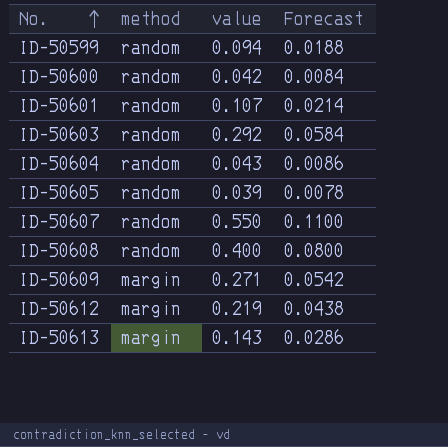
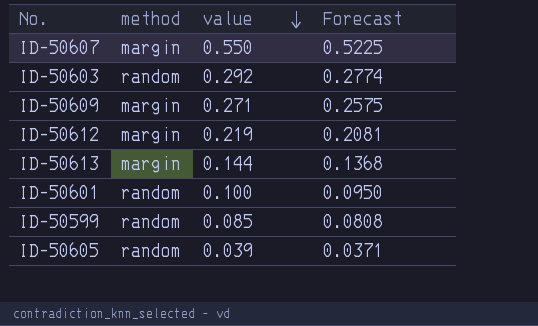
row order: No. ascending -> value descending
column Forecast | formula: [value] * 0.2 -> [value] * 0.95
row ID-50600: random | 0.042 | 0.0084 -> none
row ID-50604: random | 0.043 | 0.0086 -> none
row ID-50608: random | 0.400 | 0.0800 -> none
ID-50607 | method: random -> margin
ID-50613 | value: 0.143 -> 0.144
ID-50601 | value: 0.107 -> 0.100
ID-50599 | value: 0.094 -> 0.085

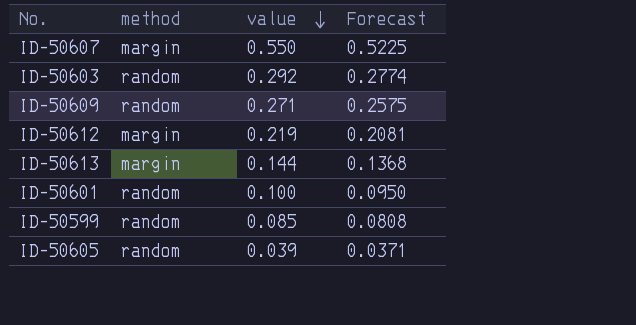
ID-50609 | method: margin -> random

